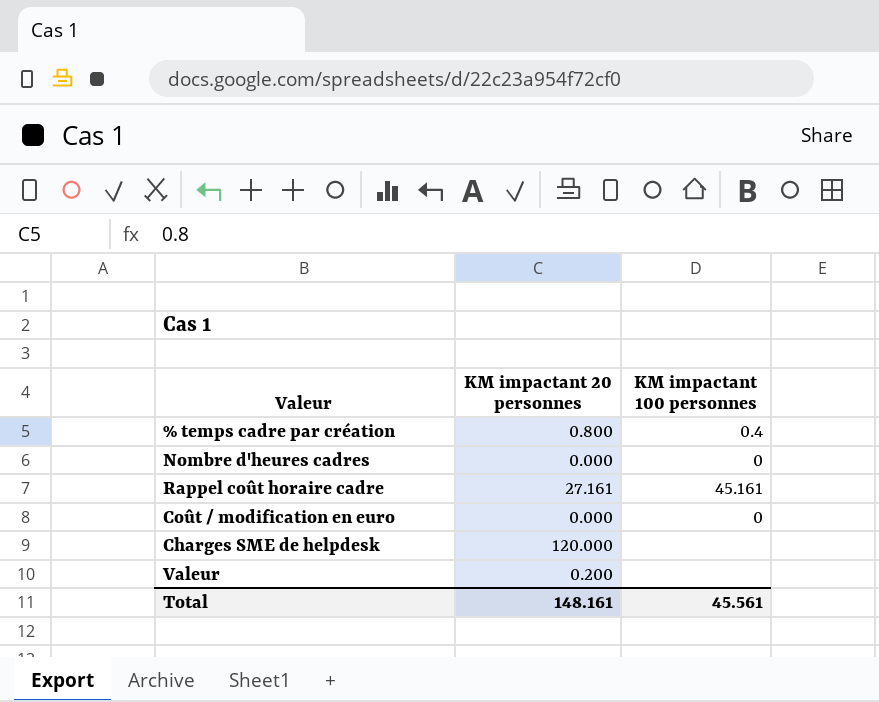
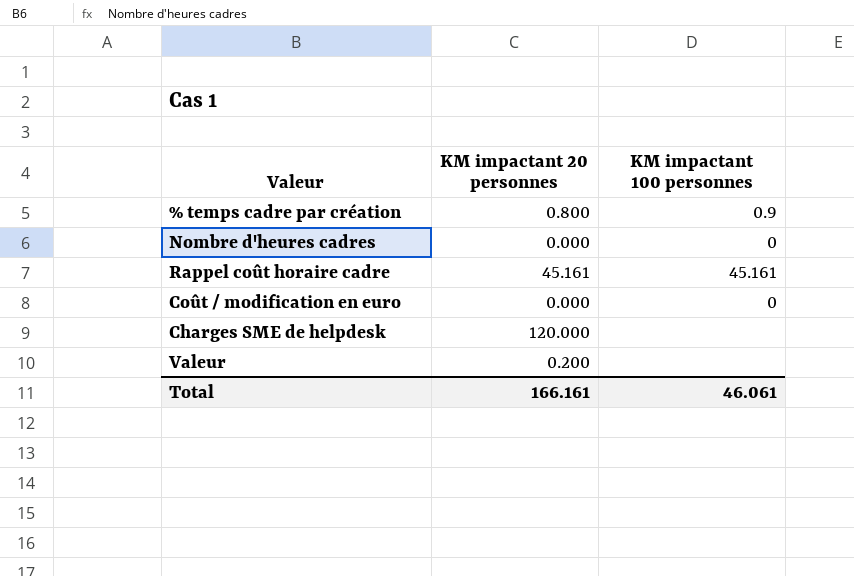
% temps cadre par création | KM impactant 100 personnes: 0.4 -> 0.9
Rappel coût horaire cadre | KM impactant 20 personnes: 27.161 -> 45.161
Total | KM impactant 20 personnes: 148.161 -> 166.161
Total | KM impactant 100 personnes: 45.561 -> 46.061

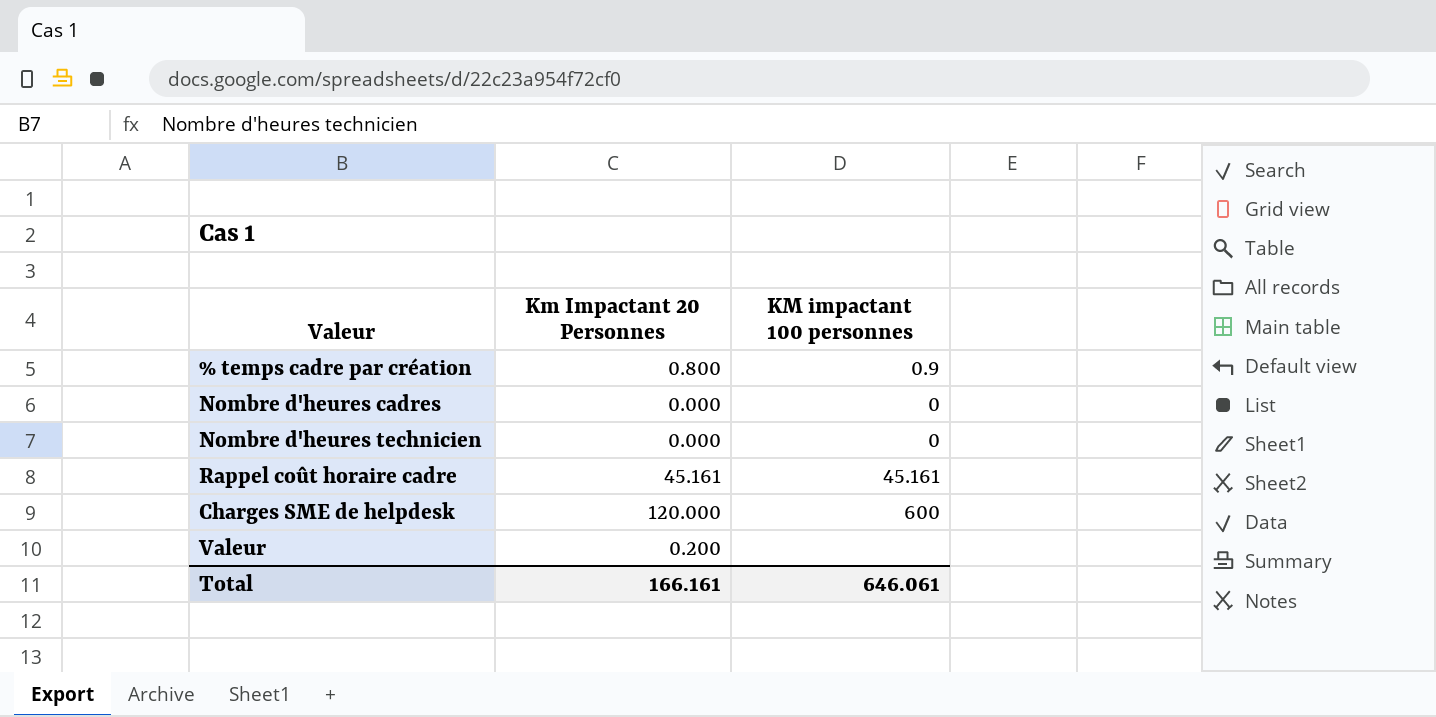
column name: KM impactant 20 personnes -> Km Impactant 20 Personnes
row Coût / modification en euro: 0.000 | 0 -> none
row Nombre d'heures technicien: none -> 0.000 | 0
Charges SME de helpdesk | KM impactant 100 personnes: none -> 600
Total | KM impactant 100 personnes: 46.061 -> 646.061

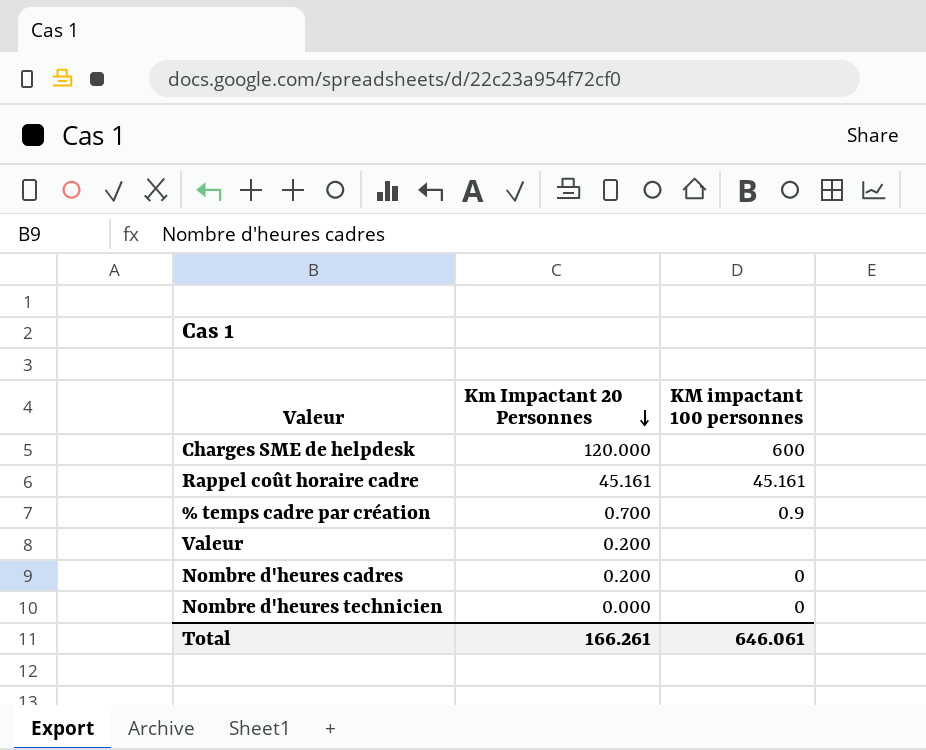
row order: none -> Km Impactant 20 Personnes descending
% temps cadre par création | Km Impactant 20 Personnes: 0.800 -> 0.700
Nombre d'heures cadres | Km Impactant 20 Personnes: 0.000 -> 0.200
Total | Km Impactant 20 Personnes: 166.161 -> 166.261

